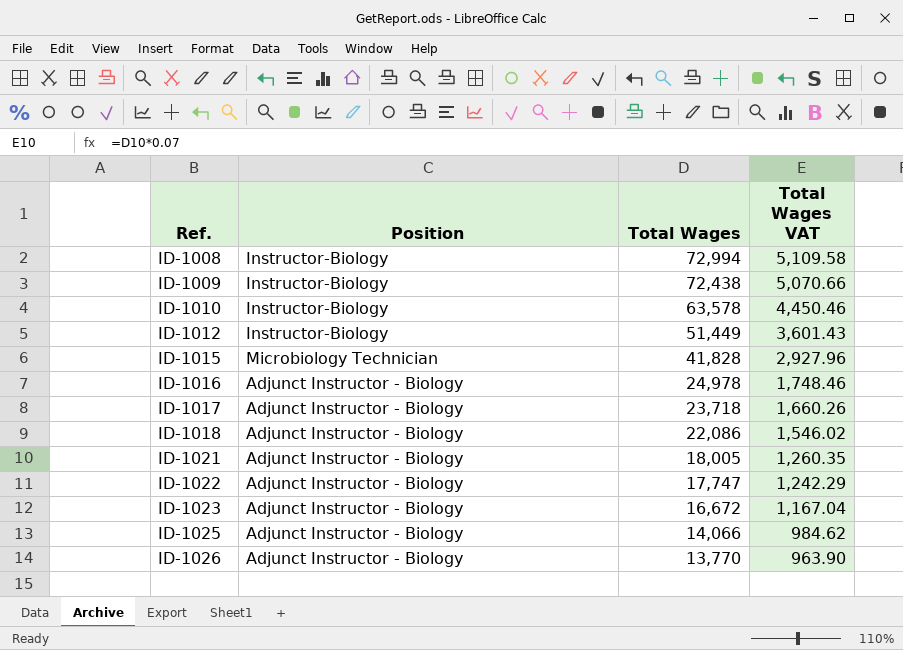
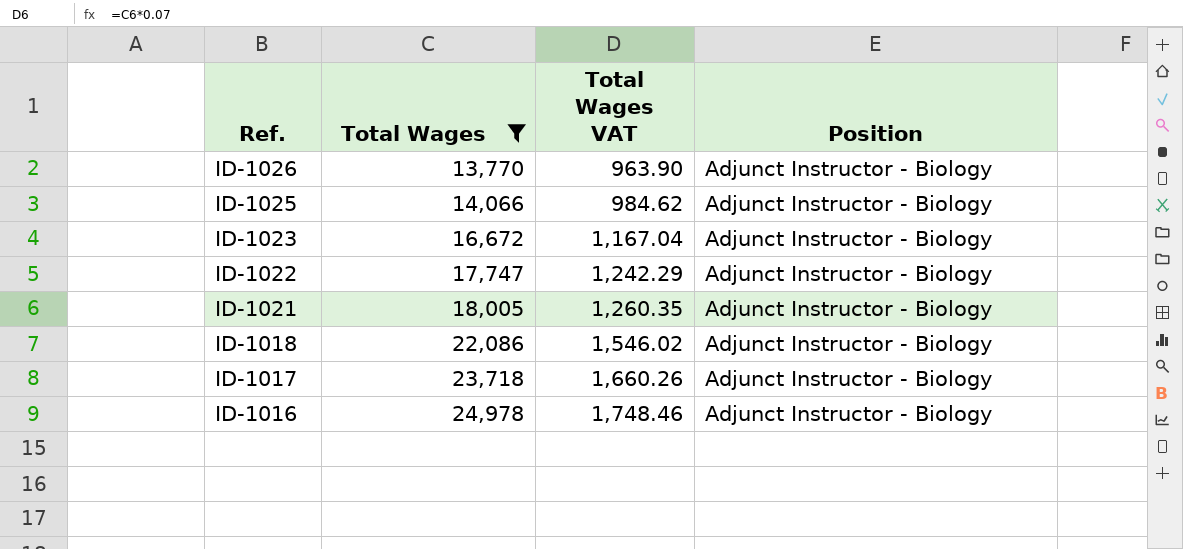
filter: none -> Total Wages <= 24,978
row order: Ref. ascending -> Ref. descending
column Position | position: 2 -> 4

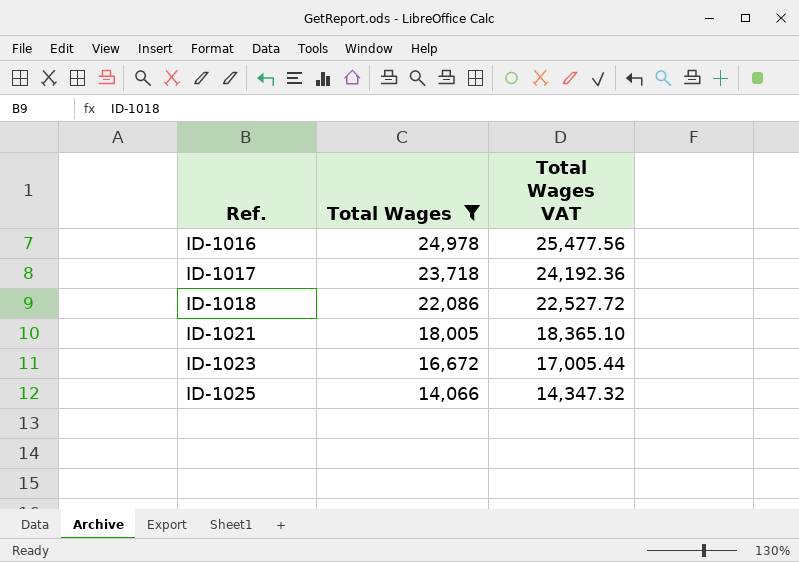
row order: Ref. descending -> Ref. ascending
column Position | position: 4 -> none
column Total Wages VAT | formula: [Total Wages] * 0.07 -> [Total Wages] * 1.02
row ID-1026: 13,770 | 963.90 | Adjunct Instructor - Biology -> none
row ID-1022: 17,747 | 1,242.29 | Adjunct Instructor - Biology -> none

